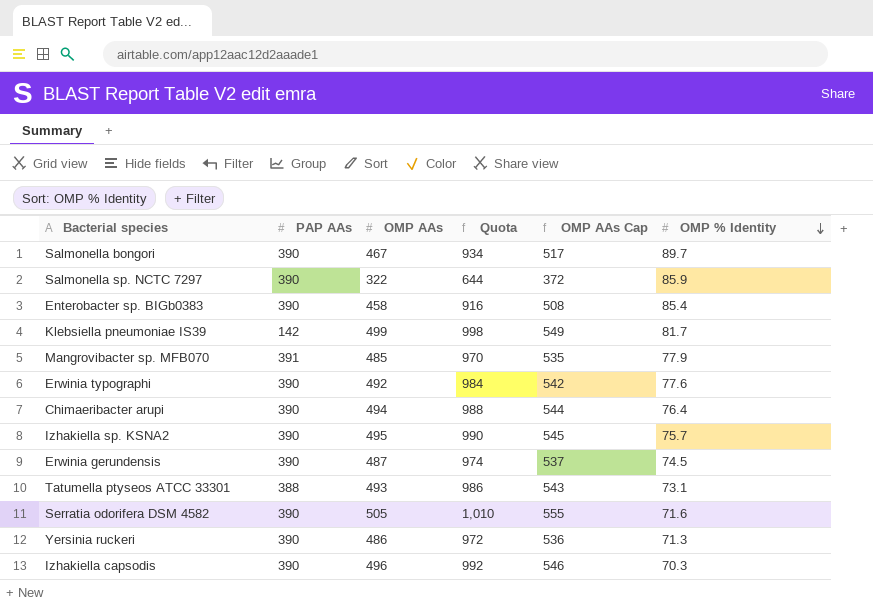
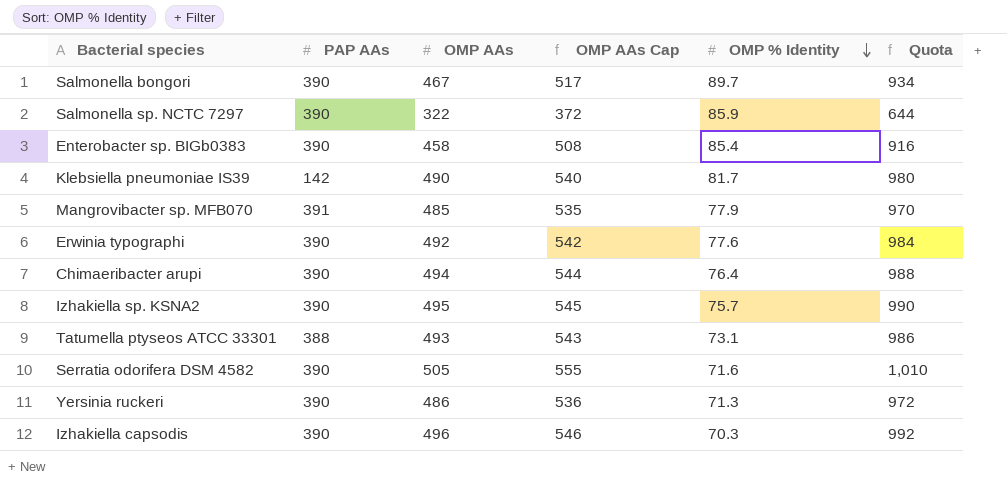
column Quota | position: 4 -> 6
row Erwinia gerundensis: 390 | 487 | 974 | 537 | 74.5 -> none
Klebsiella pneumoniae IS39 | OMP AAs: 499 -> 490
Klebsiella pneumoniae IS39 | OMP AAs Cap: 549 -> 540
Klebsiella pneumoniae IS39 | Quota: 998 -> 980

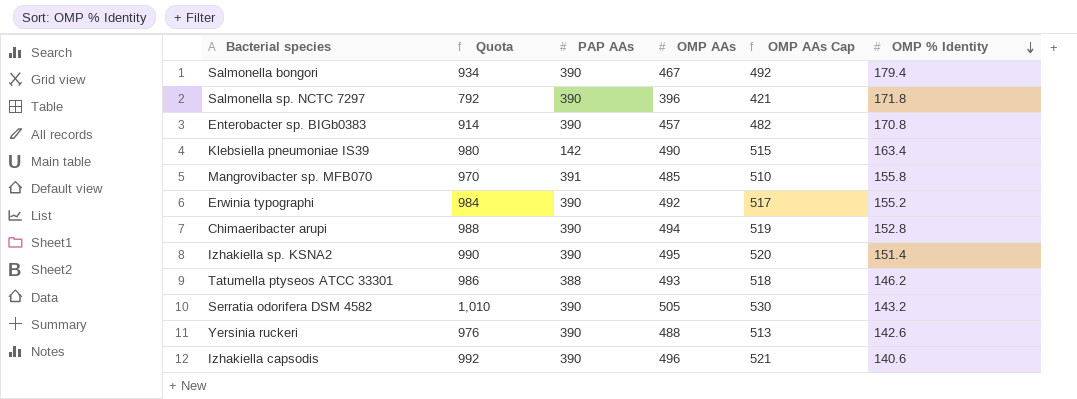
column Quota | position: 6 -> 2
column OMP AAs Cap | formula: [OMP AAs] + 50 -> [OMP AAs] + 25
Salmonella bongori | OMP % Identity: 89.7 -> 179.4
Salmonella sp. NCTC 7297 | Quota: 644 -> 792
Salmonella sp. NCTC 7297 | OMP AAs: 322 -> 396
Salmonella sp. NCTC 7297 | OMP % Identity: 85.9 -> 171.8
Enterobacter sp. BIGb0383 | Quota: 916 -> 914
Enterobacter sp. BIGb0383 | OMP AAs: 458 -> 457
Enterobacter sp. BIGb0383 | OMP % Identity: 85.4 -> 170.8
Klebsiella pneumoniae IS39 | OMP % Identity: 81.7 -> 163.4
Mangrovibacter sp. MFB070 | OMP % Identity: 77.9 -> 155.8
Erwinia typographi | OMP % Identity: 77.6 -> 155.2
Chimaeribacter arupi | OMP % Identity: 76.4 -> 152.8
Izhakiella sp. KSNA2 | OMP % Identity: 75.7 -> 151.4
Tatumella ptyseos ATCC 33301 | OMP % Identity: 73.1 -> 146.2
Serratia odorifera DSM 4582 | OMP % Identity: 71.6 -> 143.2
Yersinia ruckeri | Quota: 972 -> 976
Yersinia ruckeri | OMP AAs: 486 -> 488
Yersinia ruckeri | OMP % Identity: 71.3 -> 142.6
Izhakiella capsodis | OMP % Identity: 70.3 -> 140.6

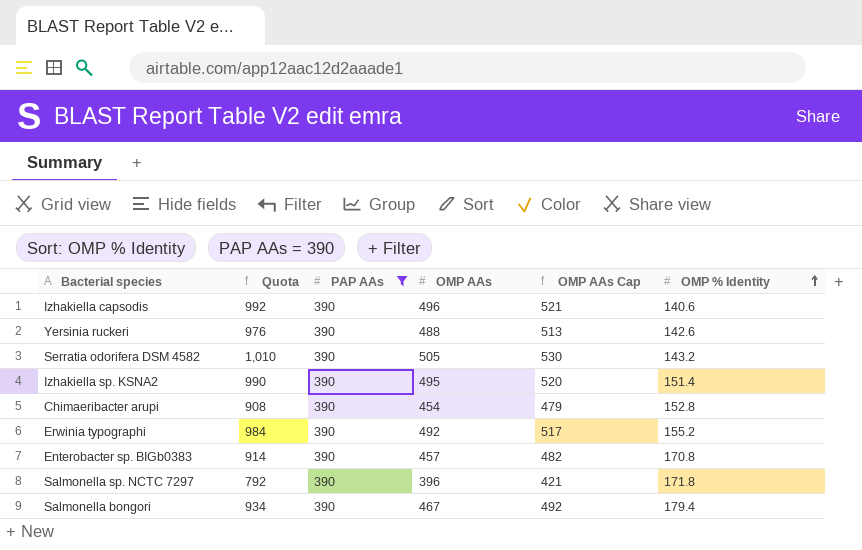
filter: none -> PAP AAs = 390
row order: OMP % Identity descending -> OMP % Identity ascending
Chimaeribacter arupi | Quota: 988 -> 908
Chimaeribacter arupi | OMP AAs: 494 -> 454
Chimaeribacter arupi | OMP AAs Cap: 519 -> 479

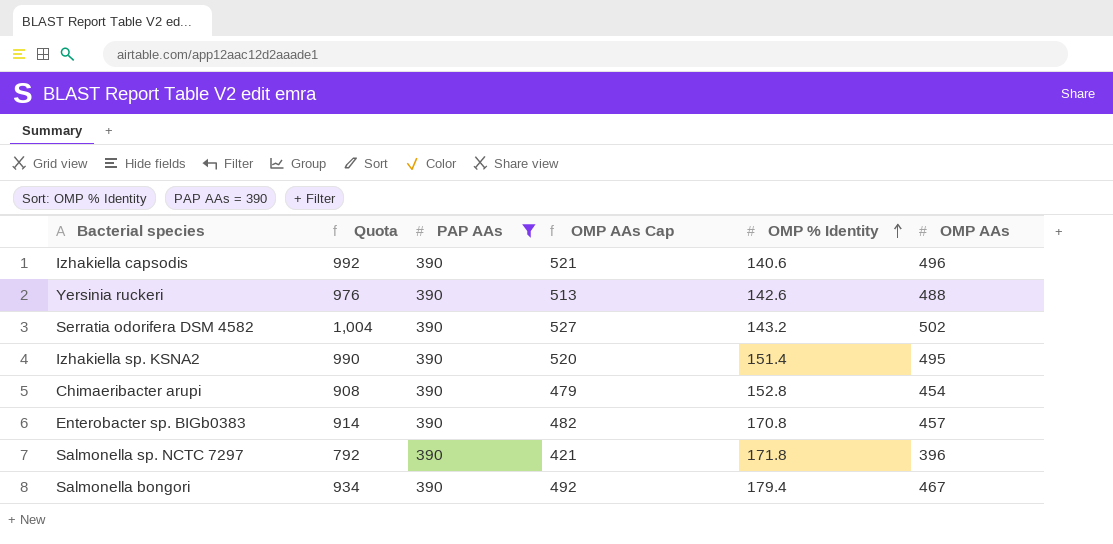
column OMP AAs | position: 4 -> 6
row Erwinia typographi: 984 | 390 | 492 | 517 | 155.2 -> none
Serratia odorifera DSM 4582 | Quota: 1,010 -> 1,004
Serratia odorifera DSM 4582 | OMP AAs Cap: 530 -> 527
Serratia odorifera DSM 4582 | OMP AAs: 505 -> 502

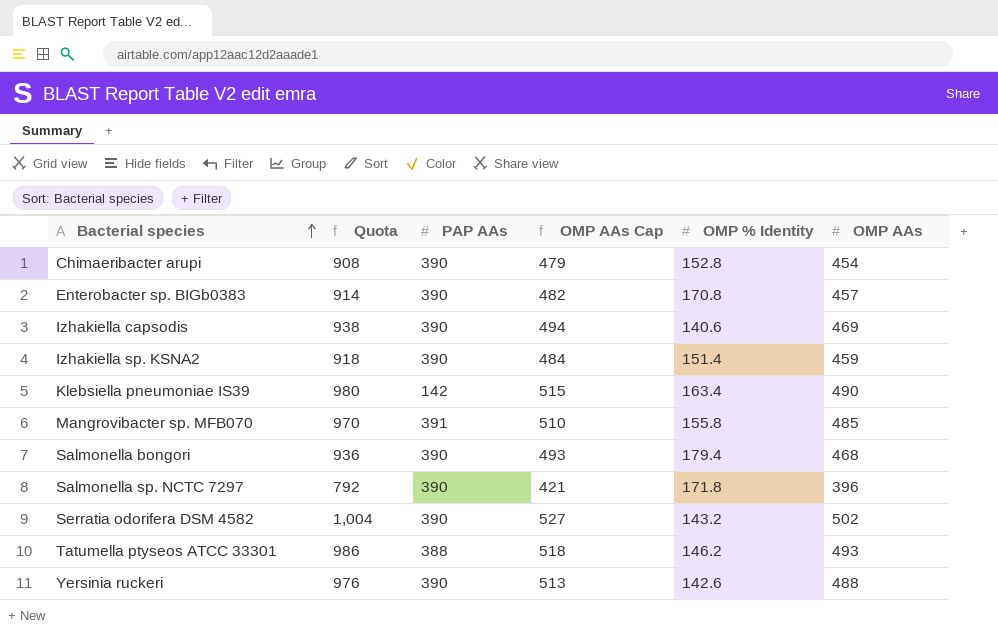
filter: PAP AAs = 390 -> none
row order: OMP % Identity ascending -> Bacterial species ascending
Izhakiella capsodis | Quota: 992 -> 938
Izhakiella capsodis | OMP AAs Cap: 521 -> 494
Izhakiella capsodis | OMP AAs: 496 -> 469
Izhakiella sp. KSNA2 | Quota: 990 -> 918
Izhakiella sp. KSNA2 | OMP AAs Cap: 520 -> 484
Izhakiella sp. KSNA2 | OMP AAs: 495 -> 459
Salmonella bongori | Quota: 934 -> 936
Salmonella bongori | OMP AAs Cap: 492 -> 493
Salmonella bongori | OMP AAs: 467 -> 468

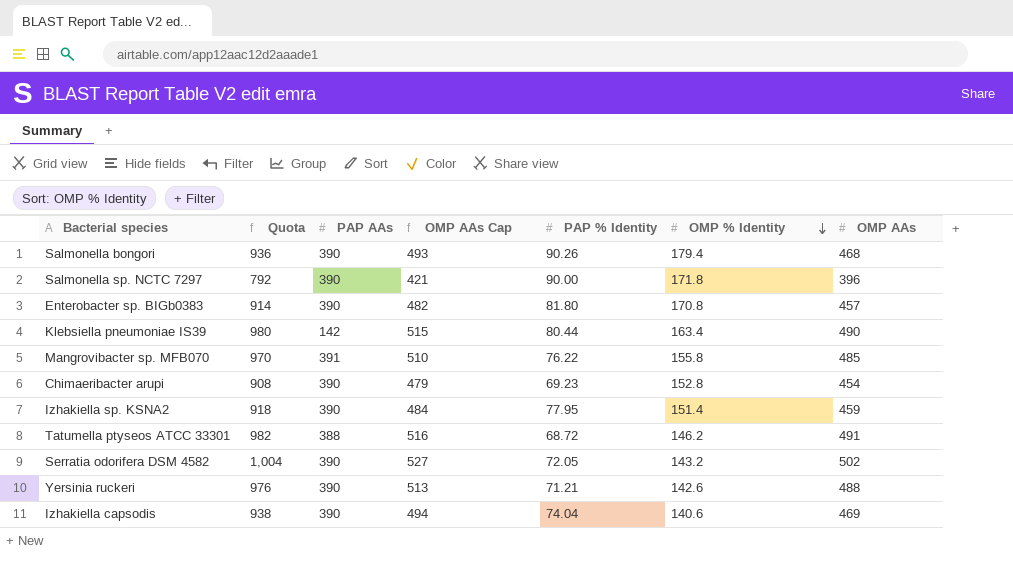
row order: Bacterial species ascending -> OMP % Identity descending
column PAP % Identity | position: none -> 5
Tatumella ptyseos ATCC 33301 | Quota: 986 -> 982
Tatumella ptyseos ATCC 33301 | OMP AAs Cap: 518 -> 516
Tatumella ptyseos ATCC 33301 | OMP AAs: 493 -> 491

